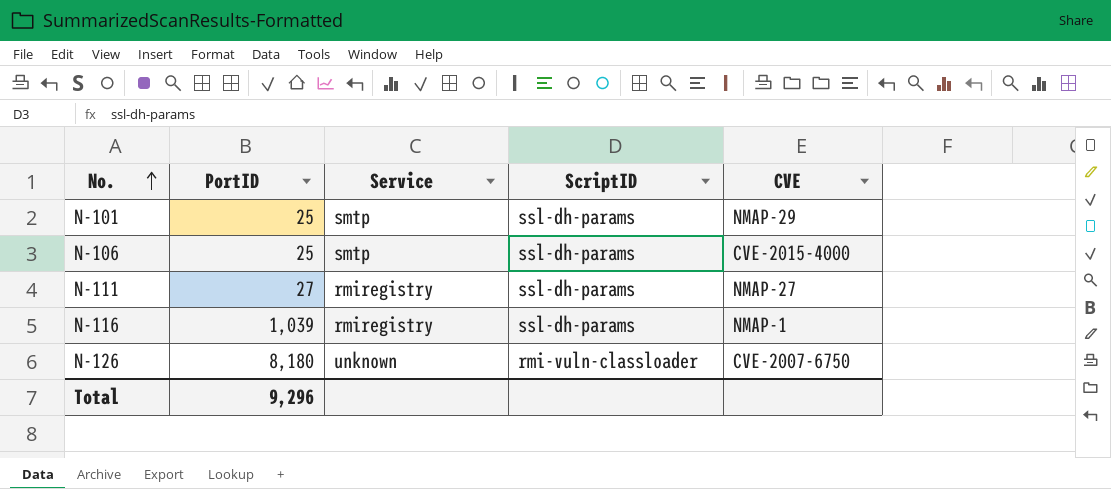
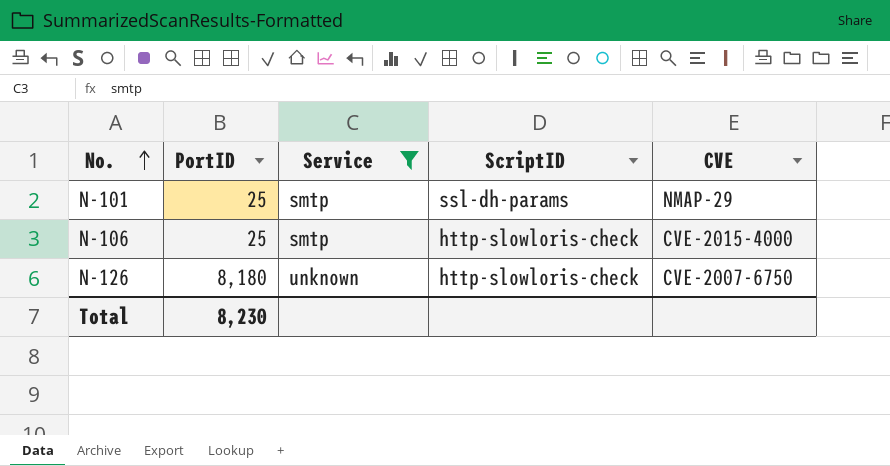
filter: none -> Service != rmiregistry
N-106 | ScriptID: ssl-dh-params -> http-slowloris-check
N-126 | ScriptID: rmi-vuln-classloader -> http-slowloris-check
Total | PortID: 9,296 -> 8,230

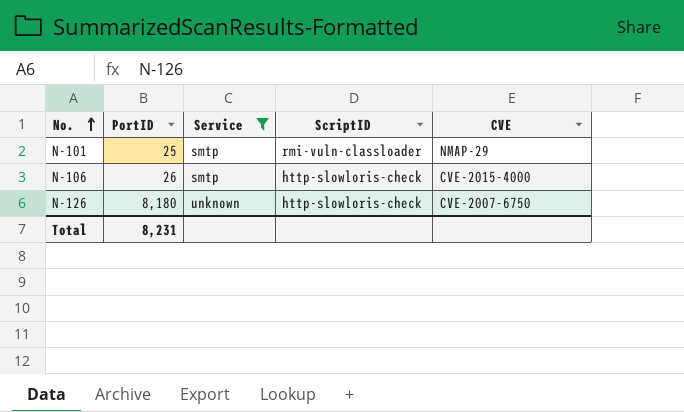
N-101 | ScriptID: ssl-dh-params -> rmi-vuln-classloader
N-106 | PortID: 25 -> 26
Total | PortID: 8,230 -> 8,231

